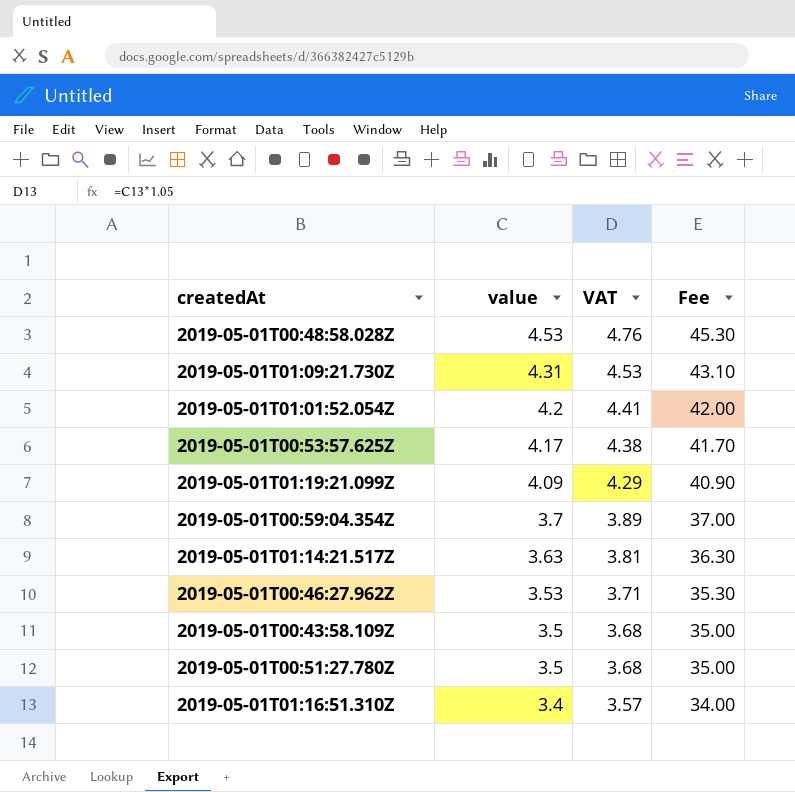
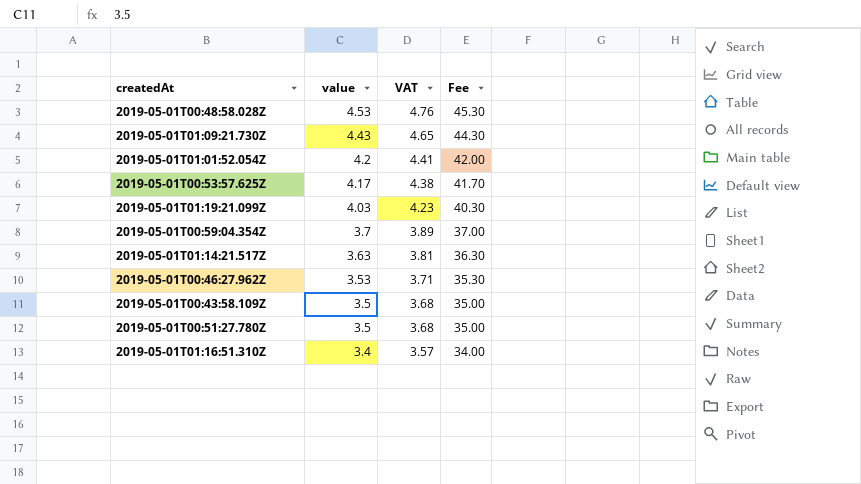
2019-05-01T01:09:21.730Z | value: 4.31 -> 4.43
2019-05-01T01:09:21.730Z | VAT: 4.53 -> 4.65
2019-05-01T01:09:21.730Z | Fee: 43.10 -> 44.30
2019-05-01T01:19:21.099Z | value: 4.09 -> 4.03
2019-05-01T01:19:21.099Z | VAT: 4.29 -> 4.23
2019-05-01T01:19:21.099Z | Fee: 40.90 -> 40.30

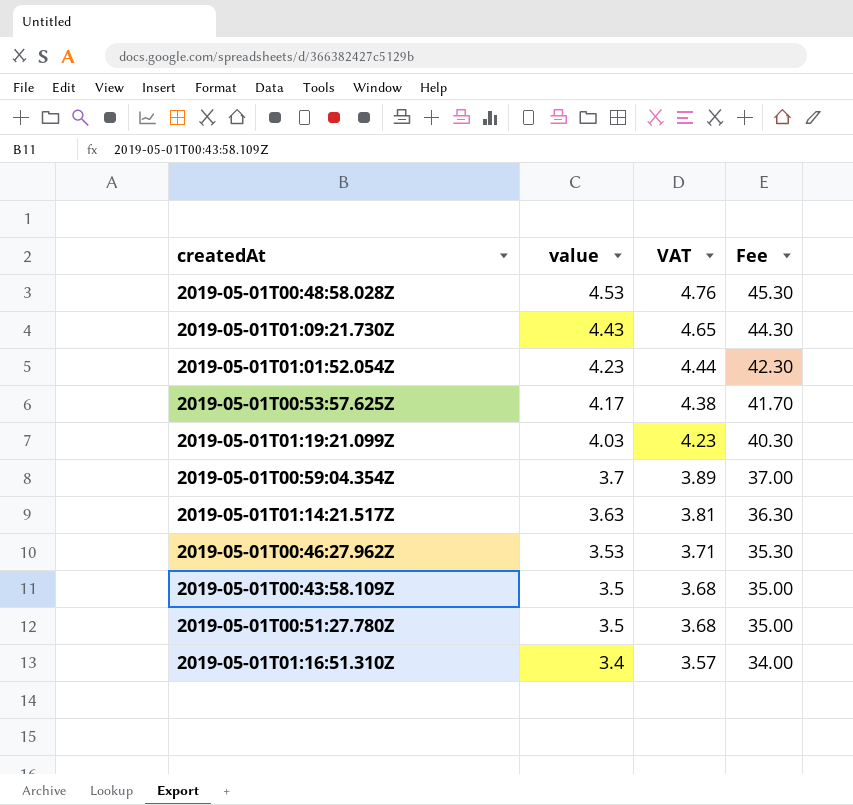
2019-05-01T01:01:52.054Z | value: 4.2 -> 4.23
2019-05-01T01:01:52.054Z | VAT: 4.41 -> 4.44
2019-05-01T01:01:52.054Z | Fee: 42.00 -> 42.30

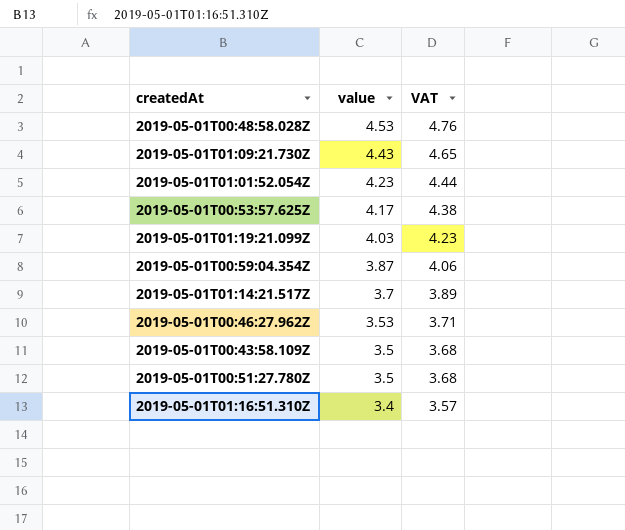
column Fee | formula: [value] * 10 -> none
2019-05-01T00:59:04.354Z | value: 3.7 -> 3.87
2019-05-01T00:59:04.354Z | VAT: 3.89 -> 4.06
2019-05-01T01:14:21.517Z | value: 3.63 -> 3.7
2019-05-01T01:14:21.517Z | VAT: 3.81 -> 3.89

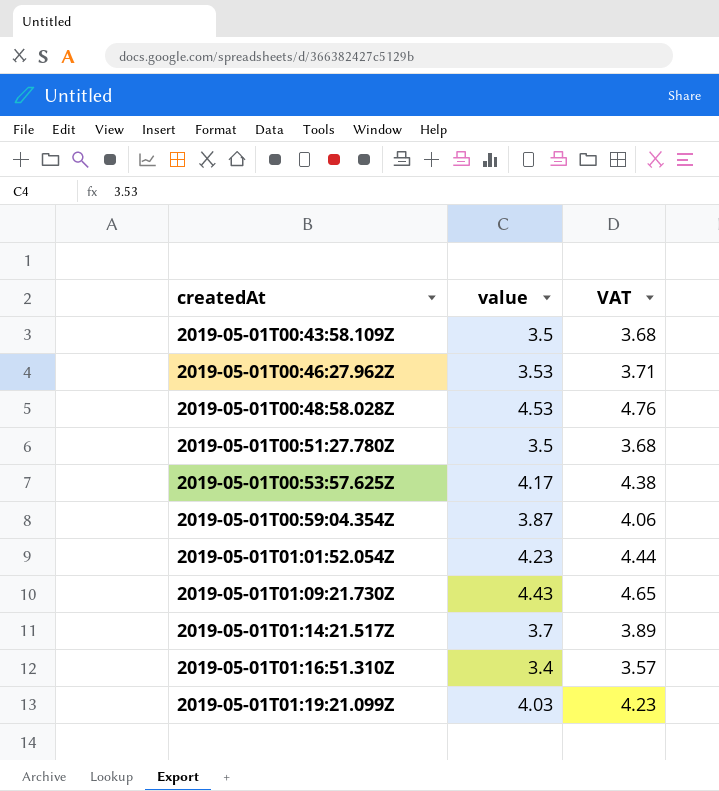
row order: value descending -> createdAt ascending

